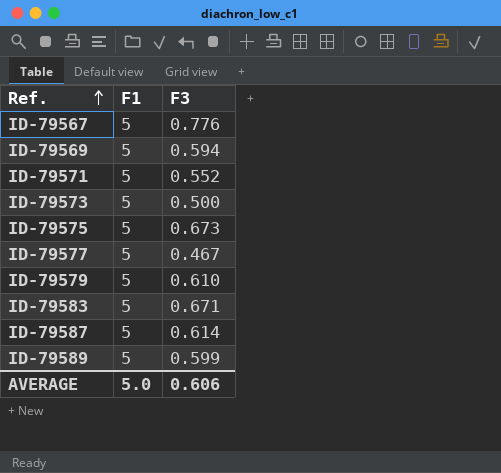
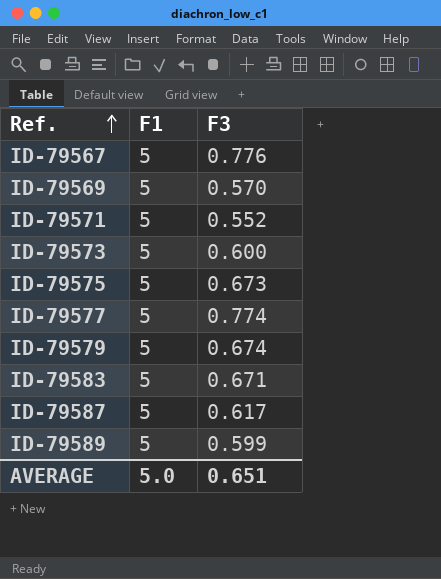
ID-79569 | F3: 0.594 -> 0.570
ID-79573 | F3: 0.500 -> 0.600
ID-79577 | F3: 0.467 -> 0.774
ID-79579 | F3: 0.610 -> 0.674
ID-79587 | F3: 0.614 -> 0.617
AVERAGE | F3: 0.606 -> 0.651

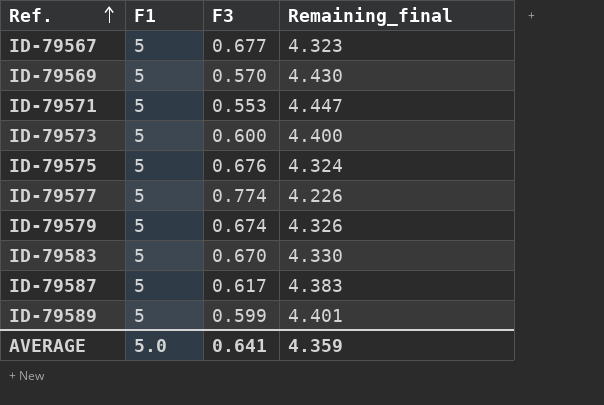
column Remaining_final | formula: none -> [F1] - [F3]
ID-79567 | F3: 0.776 -> 0.677
ID-79571 | F3: 0.552 -> 0.553
ID-79575 | F3: 0.673 -> 0.676
ID-79583 | F3: 0.671 -> 0.670
AVERAGE | F3: 0.651 -> 0.641

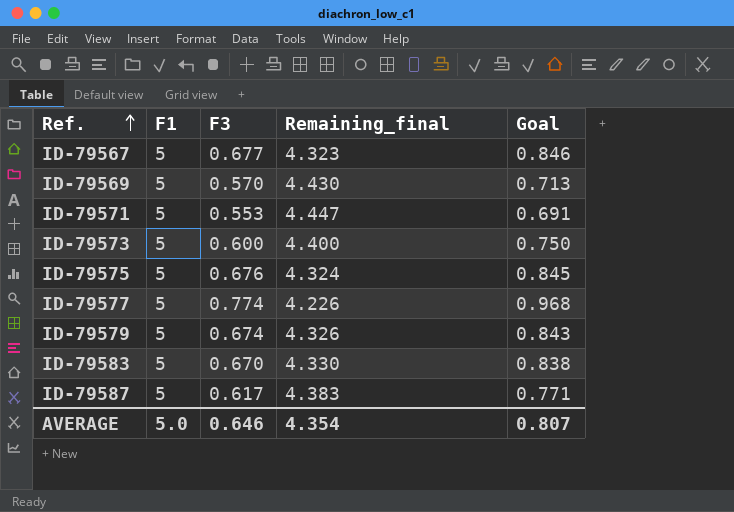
column Goal | formula: none -> [F3] * 1.25
row ID-79589: 5 | 0.599 | 4.401 -> none
AVERAGE | F3: 0.641 -> 0.646
AVERAGE | Remaining_final: 4.359 -> 4.354

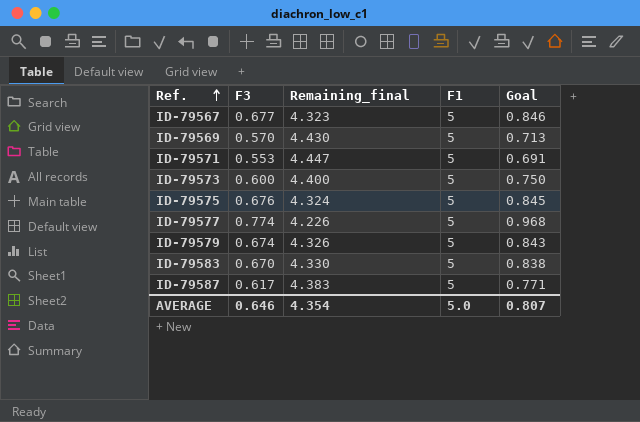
column F1 | position: 2 -> 4

